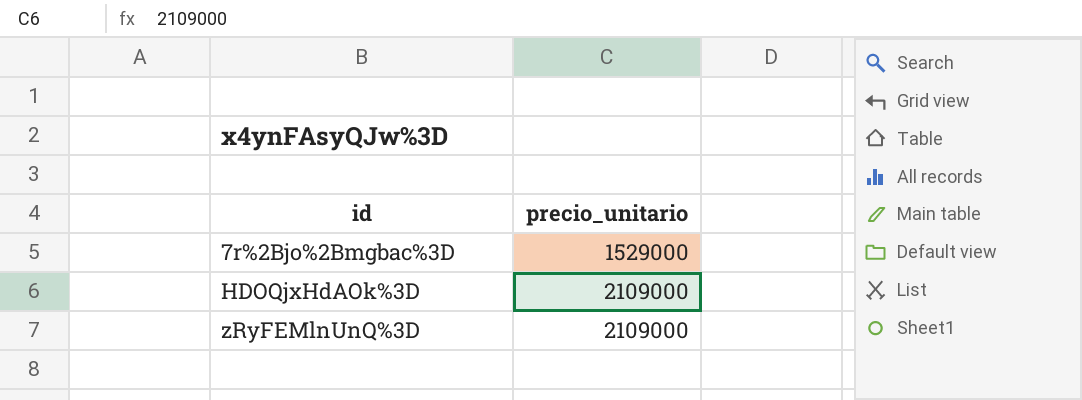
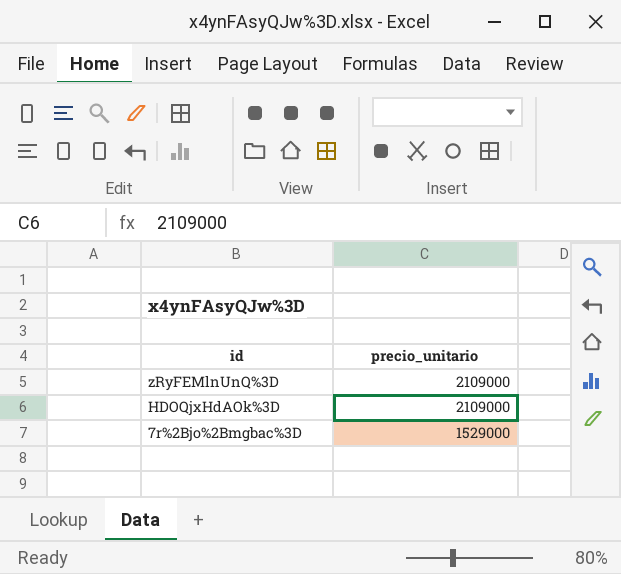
row order: id ascending -> id descending

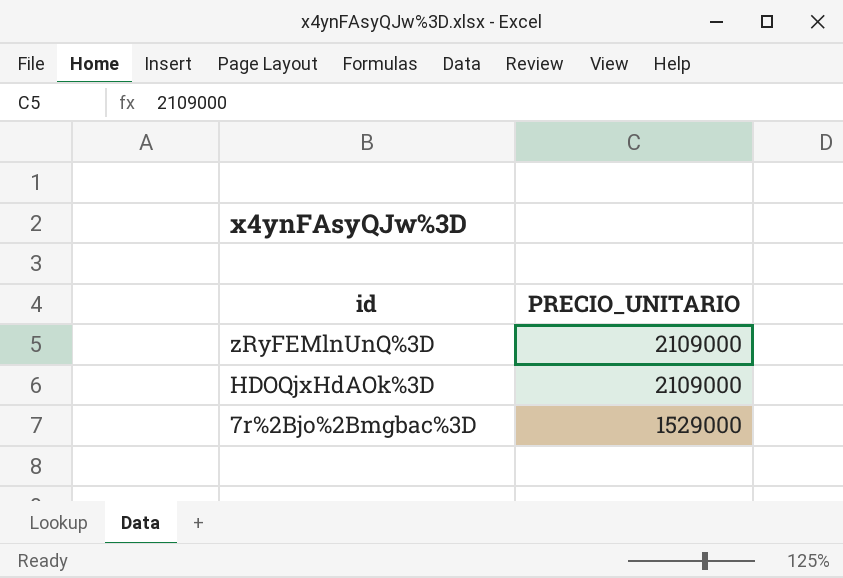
column name: precio_unitario -> PRECIO_UNITARIO

